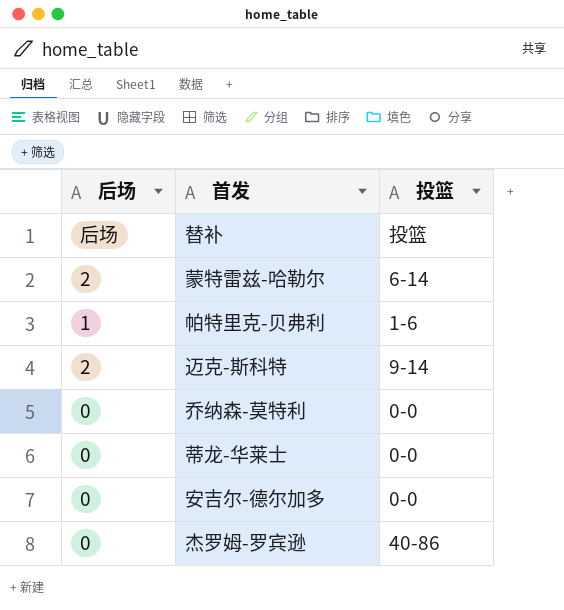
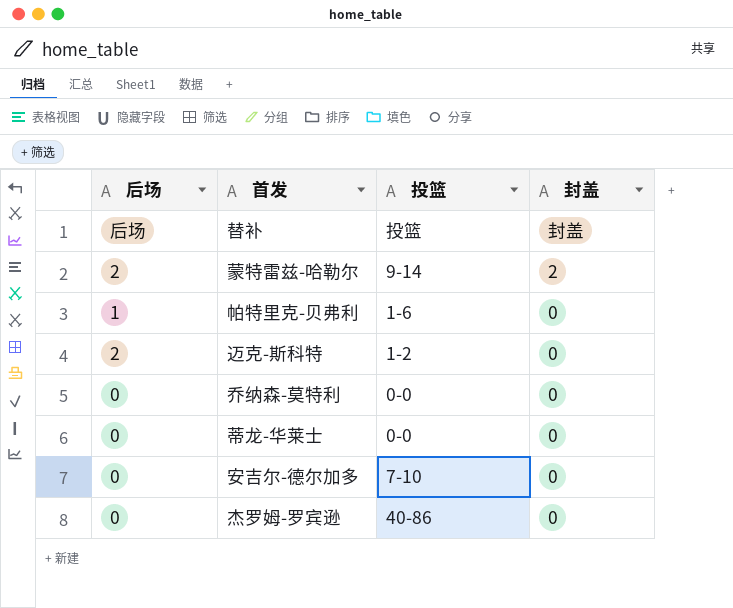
column 封盖 | position: none -> 4
蒙特雷兹-哈勒尔 | 投篮: 6-14 -> 9-14
迈克-斯科特 | 投篮: 9-14 -> 1-2
安吉尔-德尔加多 | 投篮: 0-0 -> 7-10

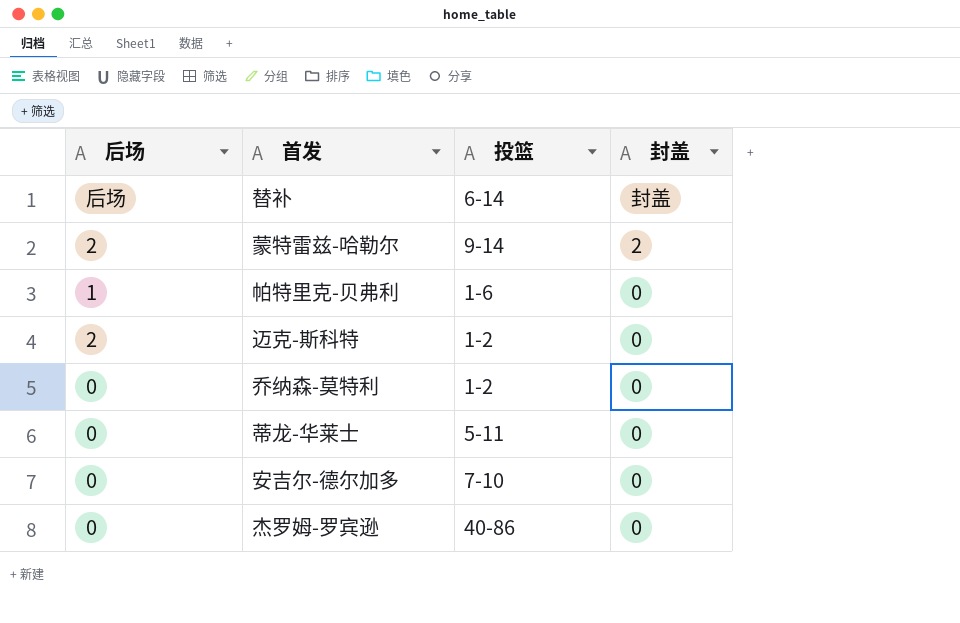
替补 | 投篮: 投篮 -> 6-14
乔纳森-莫特利 | 投篮: 0-0 -> 1-2
蒂龙-华莱士 | 投篮: 0-0 -> 5-11

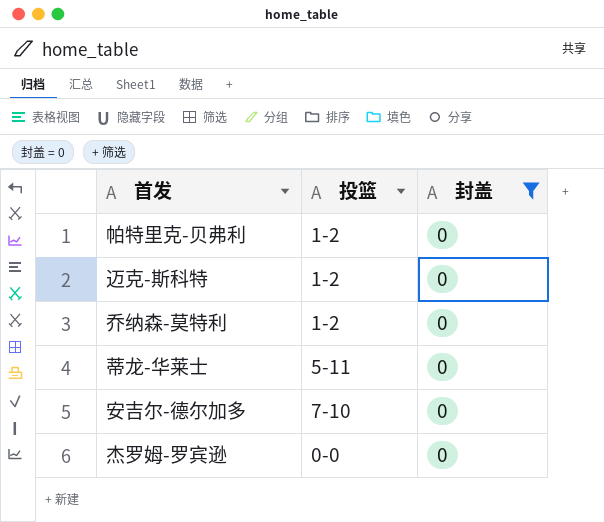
filter: none -> 封盖 = 0
column 后场 | position: 1 -> none
帕特里克-贝弗利 | 投篮: 1-6 -> 1-2
杰罗姆-罗宾逊 | 投篮: 40-86 -> 0-0

